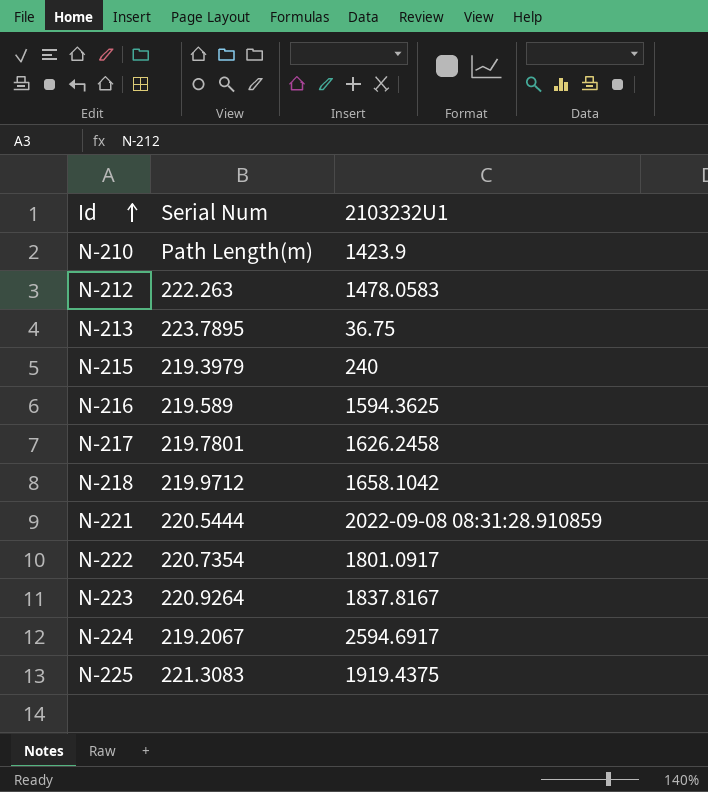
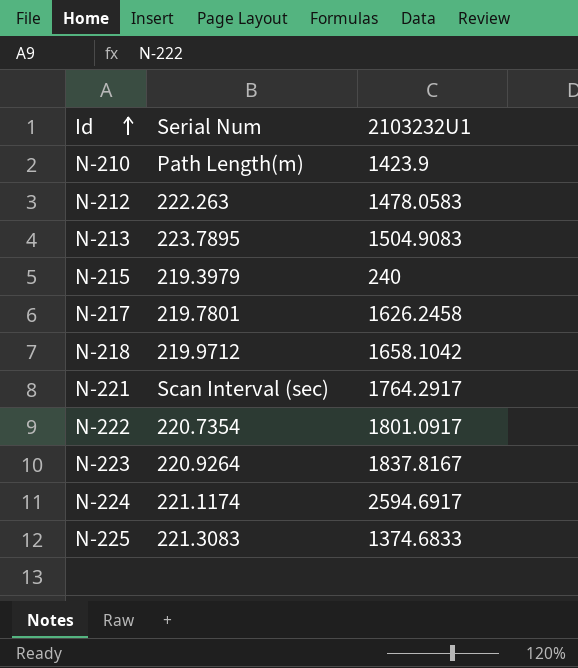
row N-216: 219.589 | 1594.3625 -> none
N-213 | 2103232U1: 36.75 -> 1504.9083
N-221 | Serial Num: 220.5444 -> Scan Interval (sec)
N-221 | 2103232U1: 2022-09-08 08:31:28.910859 -> 1764.2917
N-224 | Serial Num: 219.2067 -> 221.1174
N-225 | 2103232U1: 1919.4375 -> 1374.6833

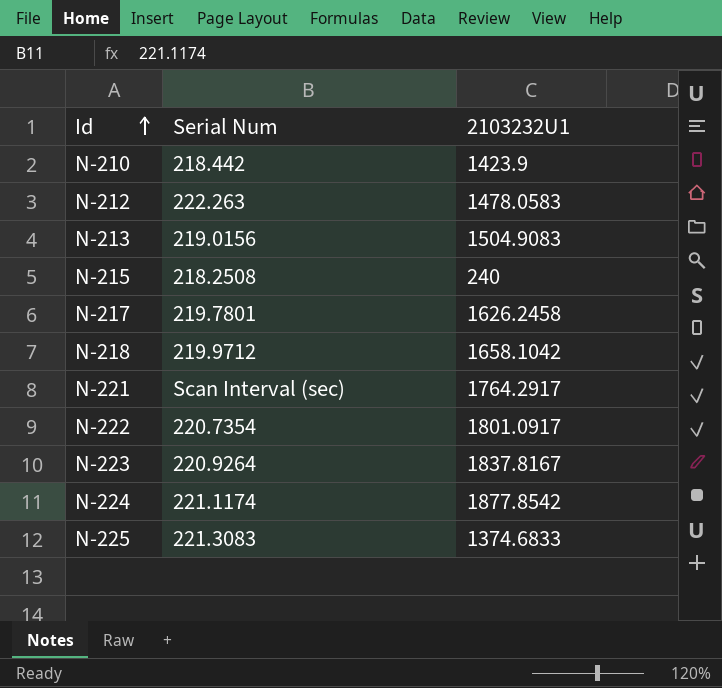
N-210 | Serial Num: Path Length(m) -> 218.442
N-213 | Serial Num: 223.7895 -> 219.0156
N-215 | Serial Num: 219.3979 -> 218.2508
N-224 | 2103232U1: 2594.6917 -> 1877.8542

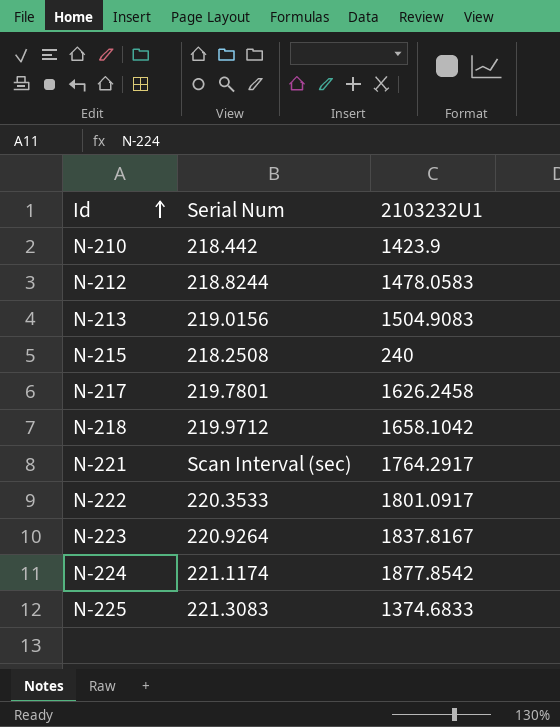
N-212 | Serial Num: 222.263 -> 218.8244
N-222 | Serial Num: 220.7354 -> 220.3533

